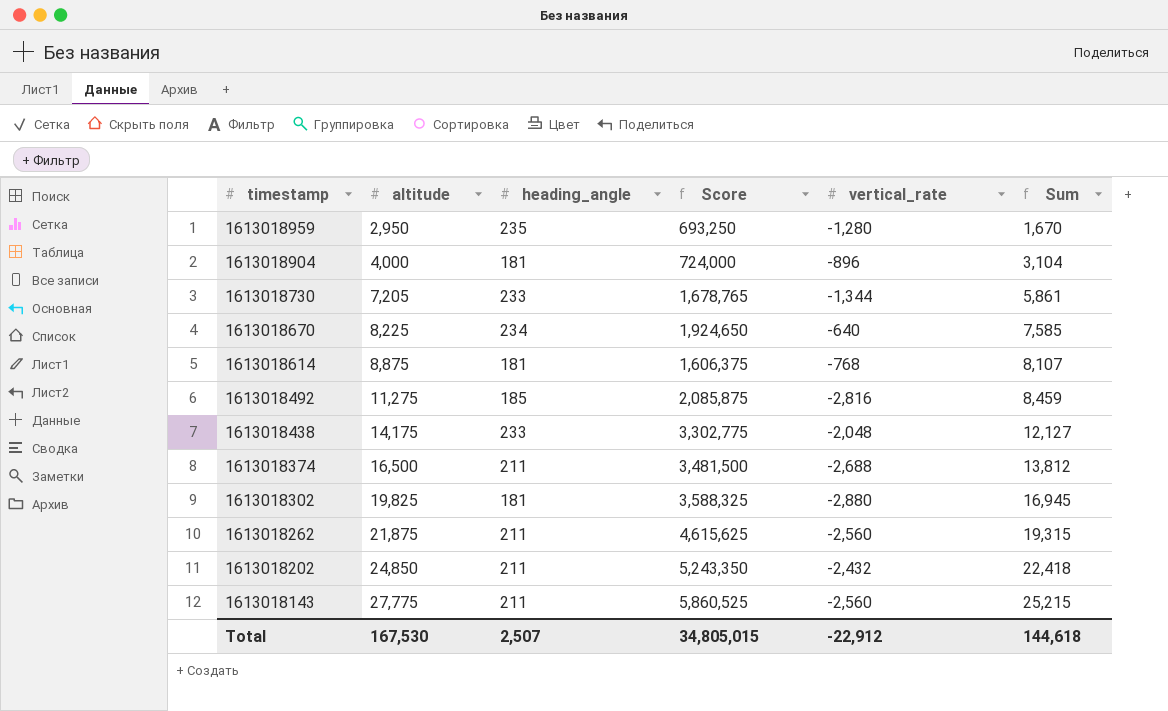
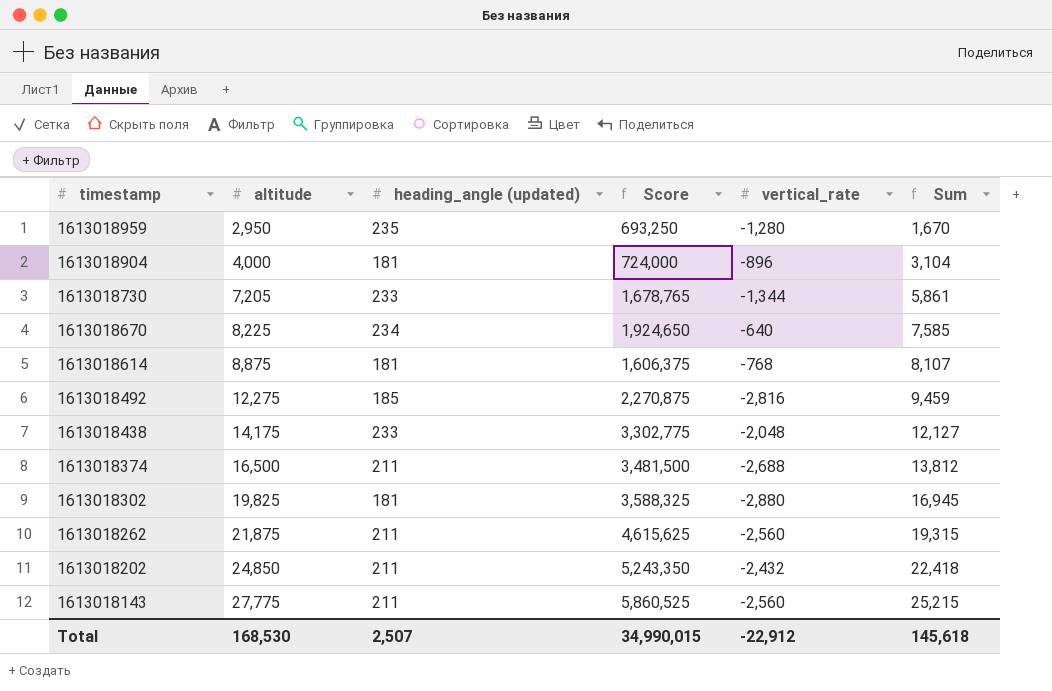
column name: heading_angle -> heading_angle (updated)
1613018492 | altitude: 11,275 -> 12,275
1613018492 | Score: 2,085,875 -> 2,270,875
1613018492 | Sum: 8,459 -> 9,459
Total | altitude: 167,530 -> 168,530
Total | Score: 34,805,015 -> 34,990,015
Total | Sum: 144,618 -> 145,618

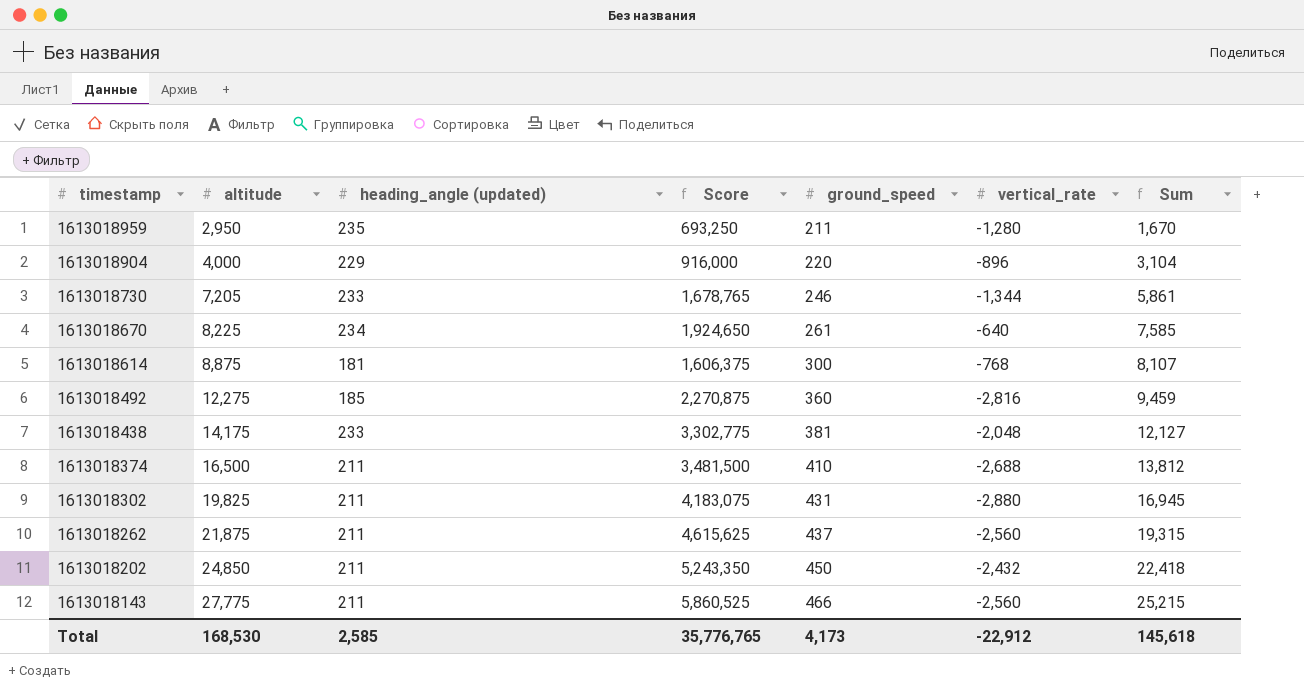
column ground_speed | position: none -> 5
1613018904 | heading_angle (updated): 181 -> 229
1613018904 | Score: 724,000 -> 916,000
1613018302 | heading_angle (updated): 181 -> 211
1613018302 | Score: 3,588,325 -> 4,183,075
Total | heading_angle (updated): 2,507 -> 2,585
Total | Score: 34,990,015 -> 35,776,765

